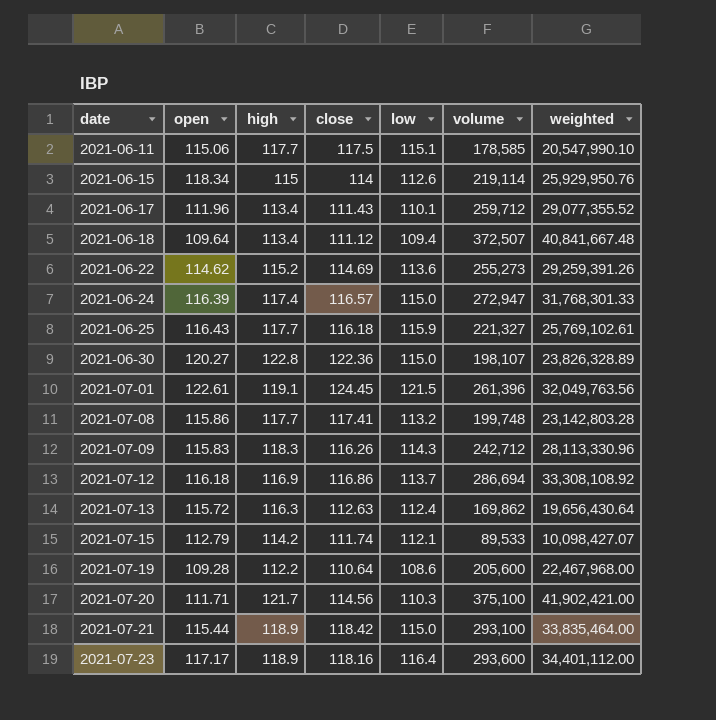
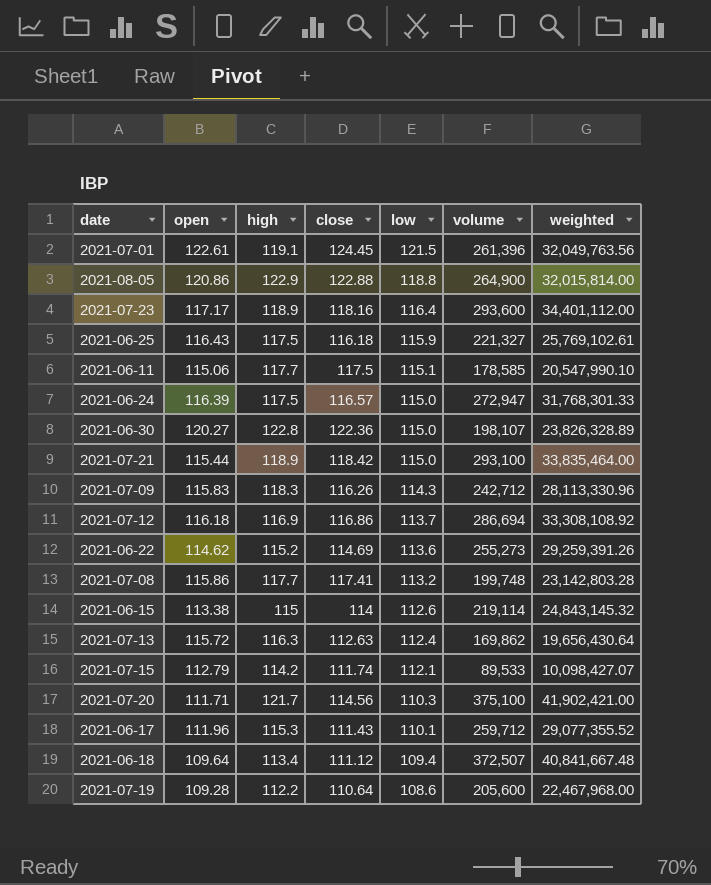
row order: date ascending -> low descending
row 2021-08-05: none -> 120.86 | 122.9 | 122.88 | 118.8 | 264,900 | 32,015,814.00
2021-06-25 | high: 117.7 -> 117.5
2021-06-24 | high: 117.4 -> 117.5
2021-06-15 | open: 118.34 -> 113.38
2021-06-15 | weighted: 25,929,950.76 -> 24,843,145.32
2021-06-17 | high: 113.4 -> 115.3

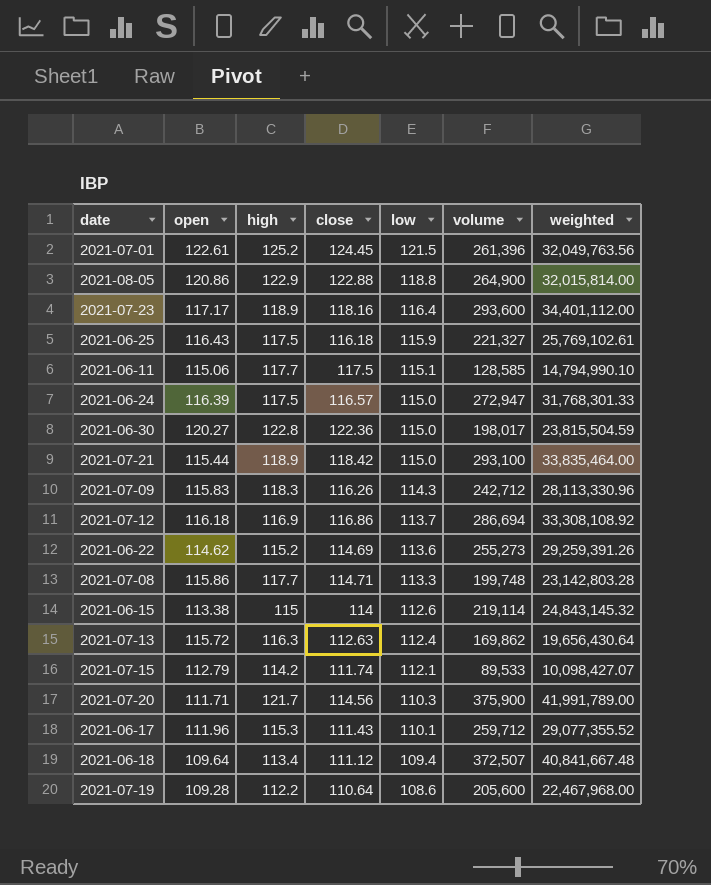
2021-07-01 | high: 119.1 -> 125.2
2021-06-11 | volume: 178,585 -> 128,585
2021-06-11 | weighted: 20,547,990.10 -> 14,794,990.10
2021-06-30 | volume: 198,107 -> 198,017
2021-06-30 | weighted: 23,826,328.89 -> 23,815,504.59
2021-07-08 | close: 117.41 -> 114.71
2021-07-08 | low: 113.2 -> 113.3
2021-07-20 | volume: 375,100 -> 375,900
2021-07-20 | weighted: 41,902,421.00 -> 41,991,789.00

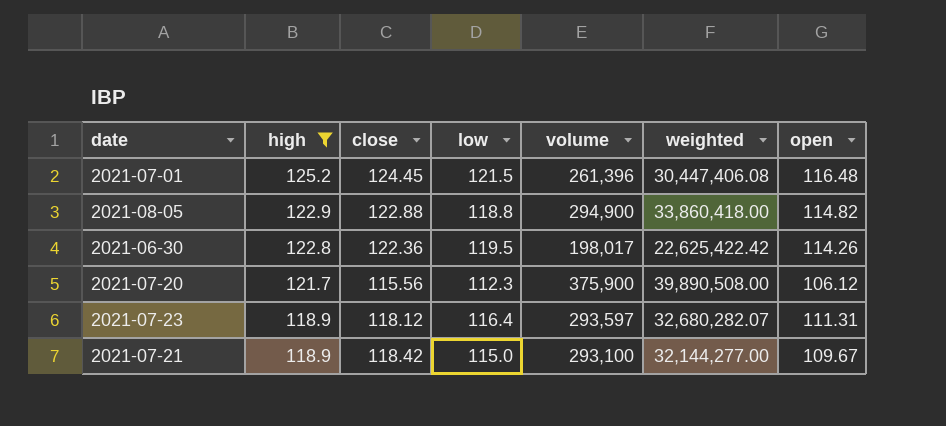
filter: none -> high >= 118.9
row order: low descending -> high descending
column open | position: 2 -> 7
2021-07-01 | weighted: 32,049,763.56 -> 30,447,406.08
2021-07-01 | open: 122.61 -> 116.48
2021-08-05 | volume: 264,900 -> 294,900
2021-08-05 | weighted: 32,015,814.00 -> 33,860,418.00
2021-08-05 | open: 120.86 -> 114.82
2021-06-30 | low: 115.0 -> 119.5
2021-06-30 | weighted: 23,815,504.59 -> 22,625,422.42
2021-06-30 | open: 120.27 -> 114.26
2021-07-20 | close: 114.56 -> 115.56
2021-07-20 | low: 110.3 -> 112.3
2021-07-20 | weighted: 41,991,789.00 -> 39,890,508.00
2021-07-20 | open: 111.71 -> 106.12
2021-07-23 | close: 118.16 -> 118.12
2021-07-23 | volume: 293,600 -> 293,597
2021-07-23 | weighted: 34,401,112.00 -> 32,680,282.07
2021-07-23 | open: 117.17 -> 111.31
2021-07-21 | weighted: 33,835,464.00 -> 32,144,277.00
2021-07-21 | open: 115.44 -> 109.67

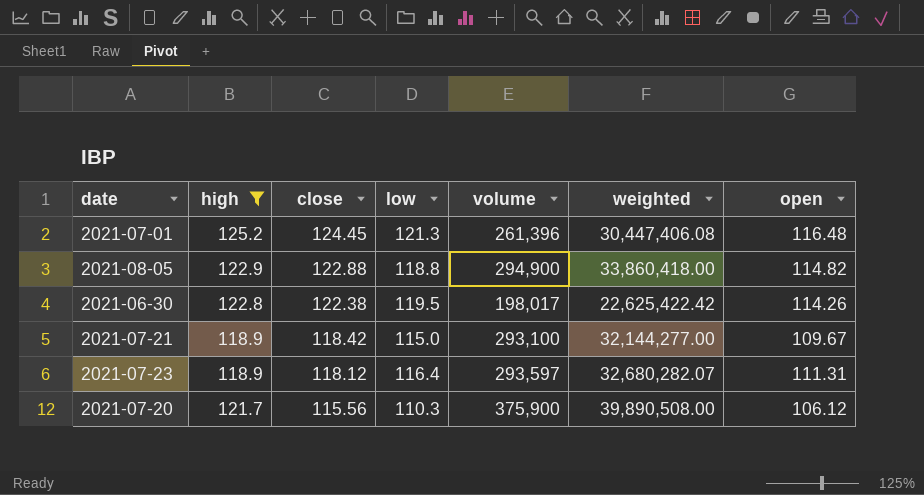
row order: high descending -> close descending
2021-07-01 | low: 121.5 -> 121.3
2021-06-30 | close: 122.36 -> 122.38
2021-07-20 | low: 112.3 -> 110.3

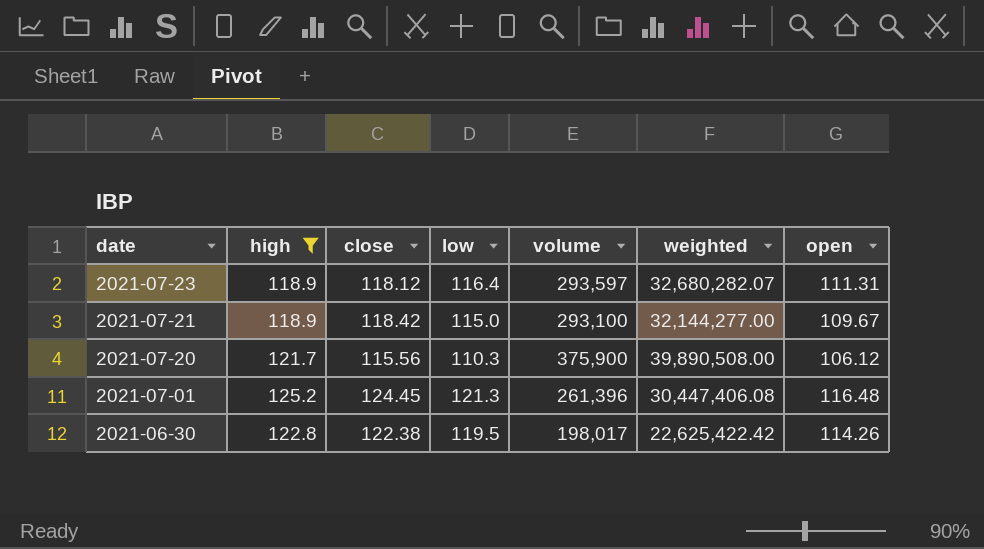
row order: close descending -> date descending
row 2021-08-05: 122.9 | 122.88 | 118.8 | 294,900 | 33,860,418.00 | 114.82 -> none

